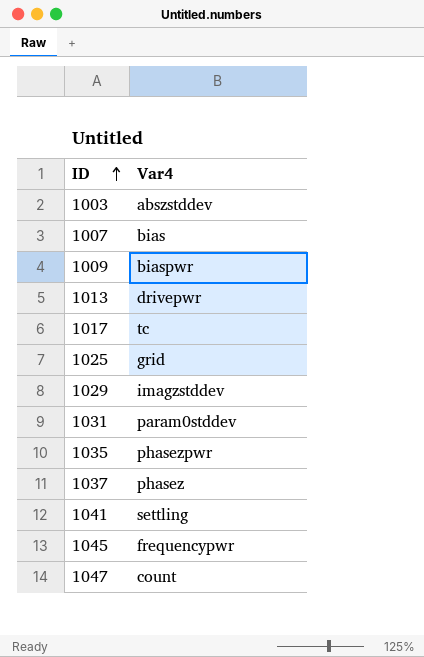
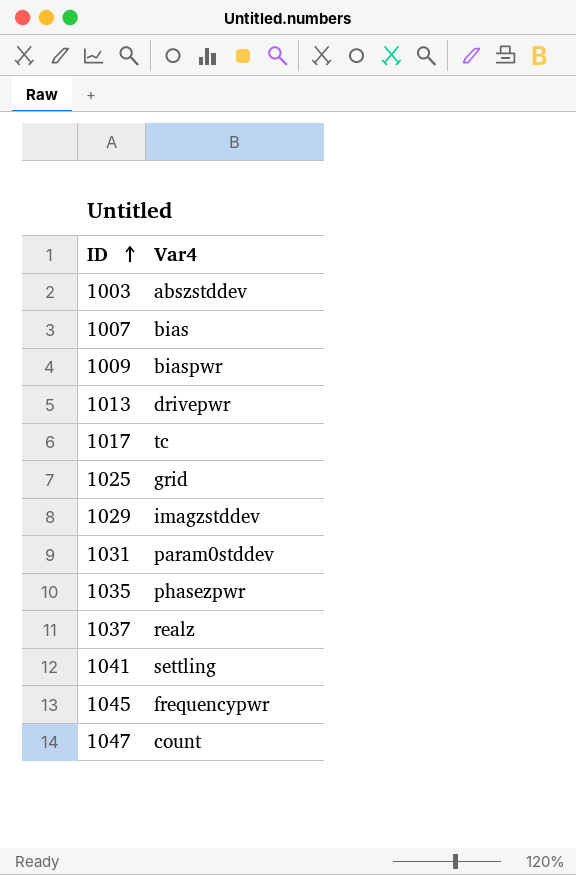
1037 | Var4: phasez -> realz

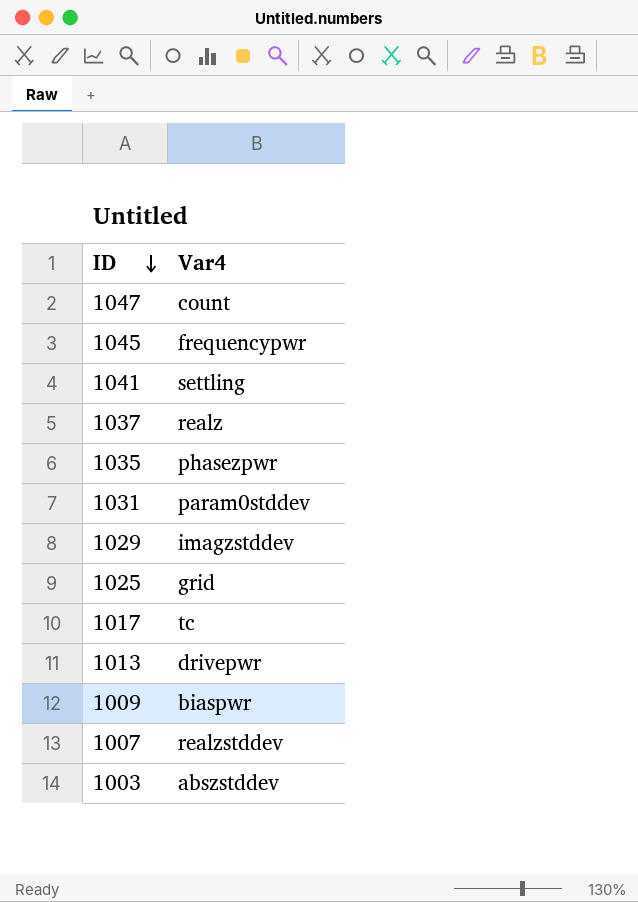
row order: ID ascending -> ID descending
1007 | Var4: bias -> realzstddev

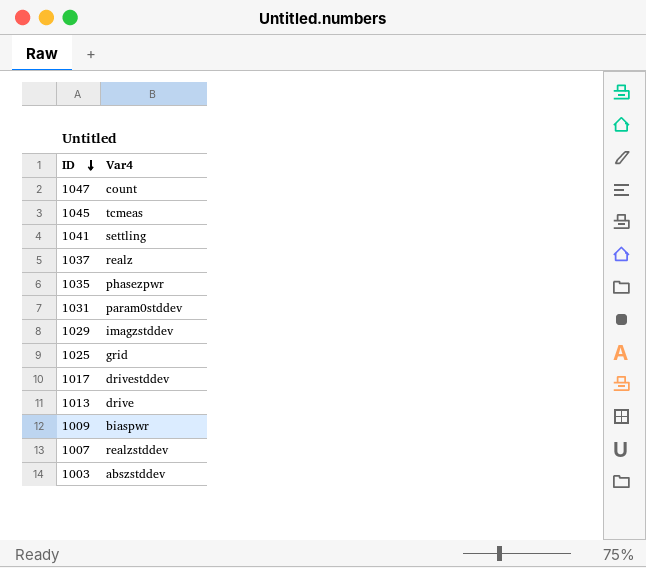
1045 | Var4: frequencypwr -> tcmeas
1017 | Var4: tc -> drivestddev
1013 | Var4: drivepwr -> drive

